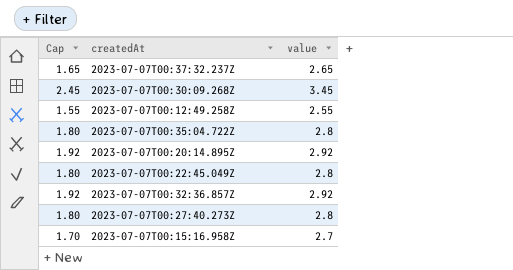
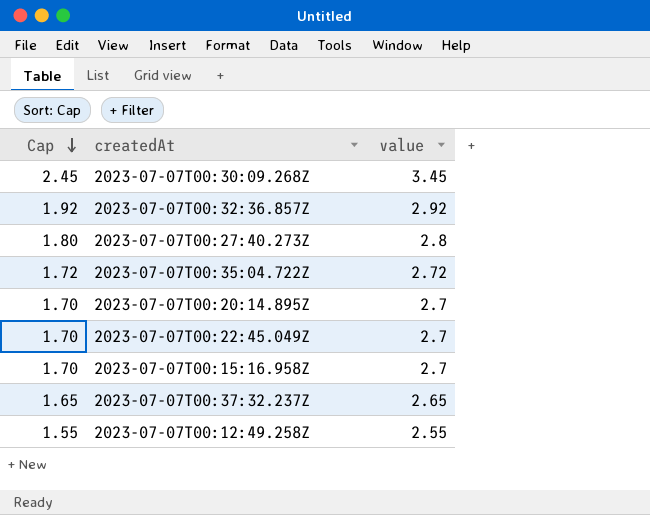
row order: none -> Cap descending
2023-07-07T00:35:04.722Z | Cap: 1.80 -> 1.72
2023-07-07T00:35:04.722Z | value: 2.8 -> 2.72
2023-07-07T00:20:14.895Z | Cap: 1.92 -> 1.70
2023-07-07T00:20:14.895Z | value: 2.92 -> 2.7
2023-07-07T00:22:45.049Z | Cap: 1.80 -> 1.70
2023-07-07T00:22:45.049Z | value: 2.8 -> 2.7

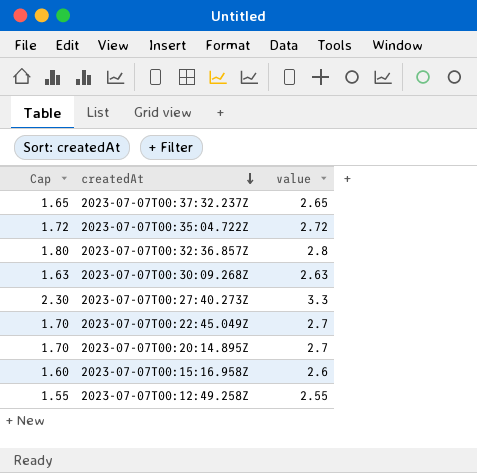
row order: Cap descending -> createdAt descending
2023-07-07T00:32:36.857Z | Cap: 1.92 -> 1.80
2023-07-07T00:32:36.857Z | value: 2.92 -> 2.8
2023-07-07T00:30:09.268Z | Cap: 2.45 -> 1.63
2023-07-07T00:30:09.268Z | value: 3.45 -> 2.63
2023-07-07T00:27:40.273Z | Cap: 1.80 -> 2.30
2023-07-07T00:27:40.273Z | value: 2.8 -> 3.3
2023-07-07T00:15:16.958Z | Cap: 1.70 -> 1.60
2023-07-07T00:15:16.958Z | value: 2.7 -> 2.6

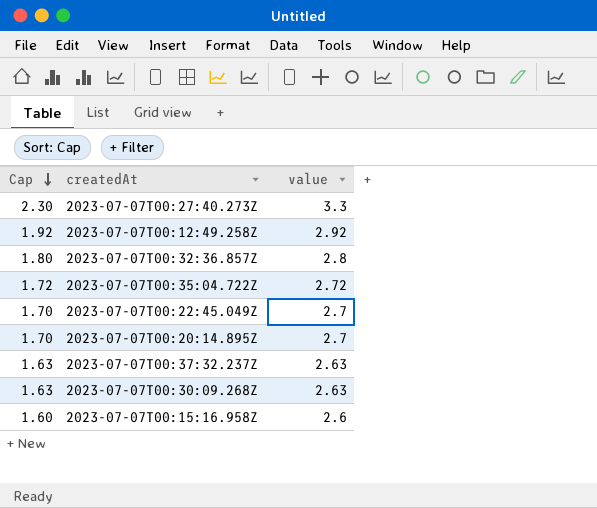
row order: createdAt descending -> Cap descending
2023-07-07T00:12:49.258Z | Cap: 1.55 -> 1.92
2023-07-07T00:12:49.258Z | value: 2.55 -> 2.92
2023-07-07T00:37:32.237Z | Cap: 1.65 -> 1.63
2023-07-07T00:37:32.237Z | value: 2.65 -> 2.63

